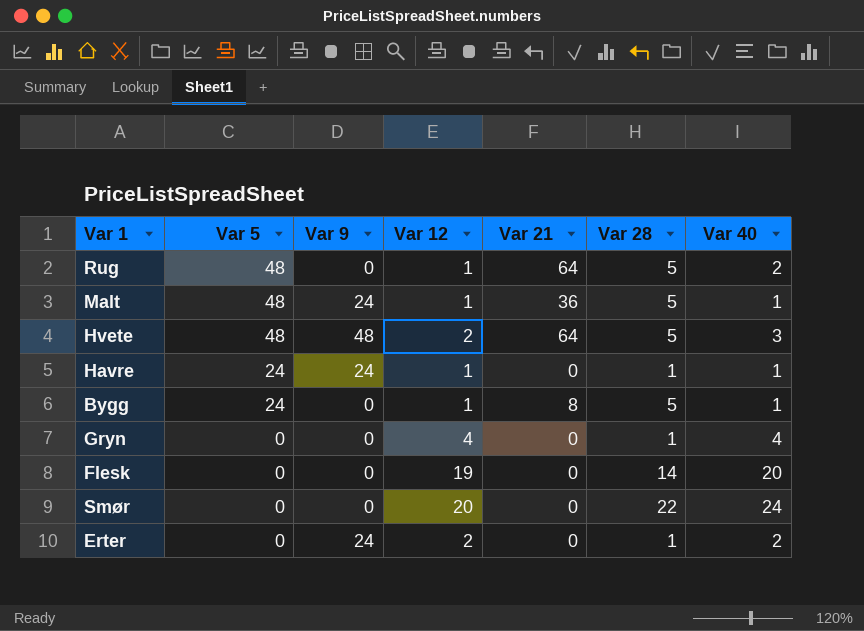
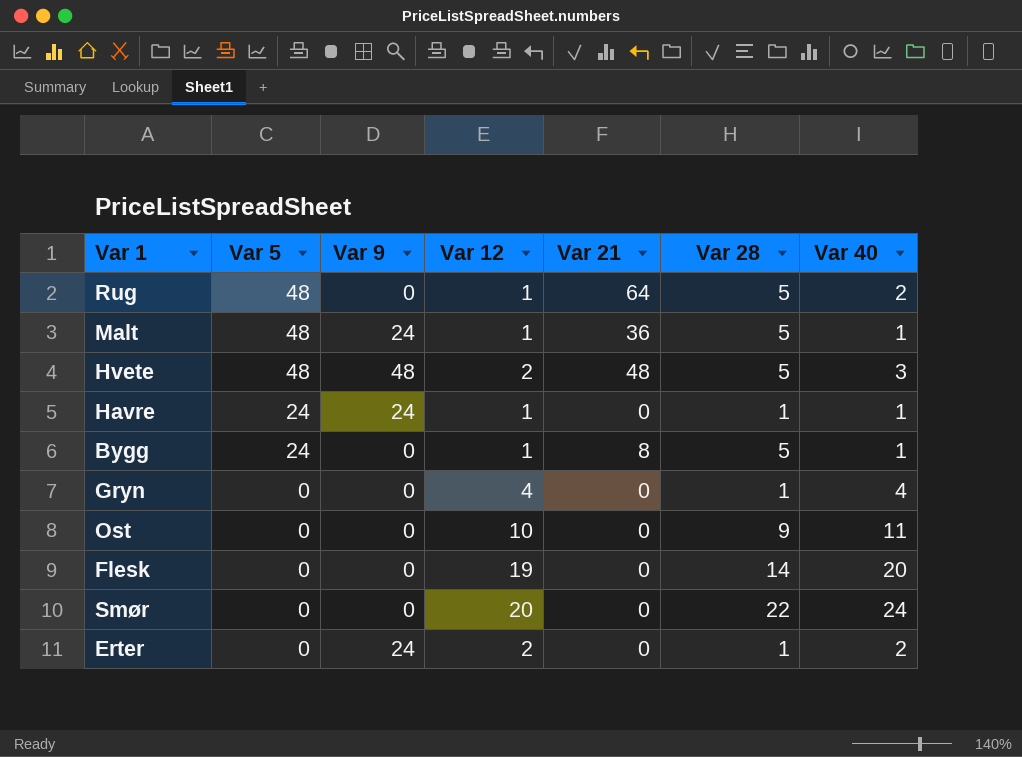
Hvete | Var 21: 64 -> 48
row Ost: none -> 0 | 0 | 10 | 0 | 9 | 11

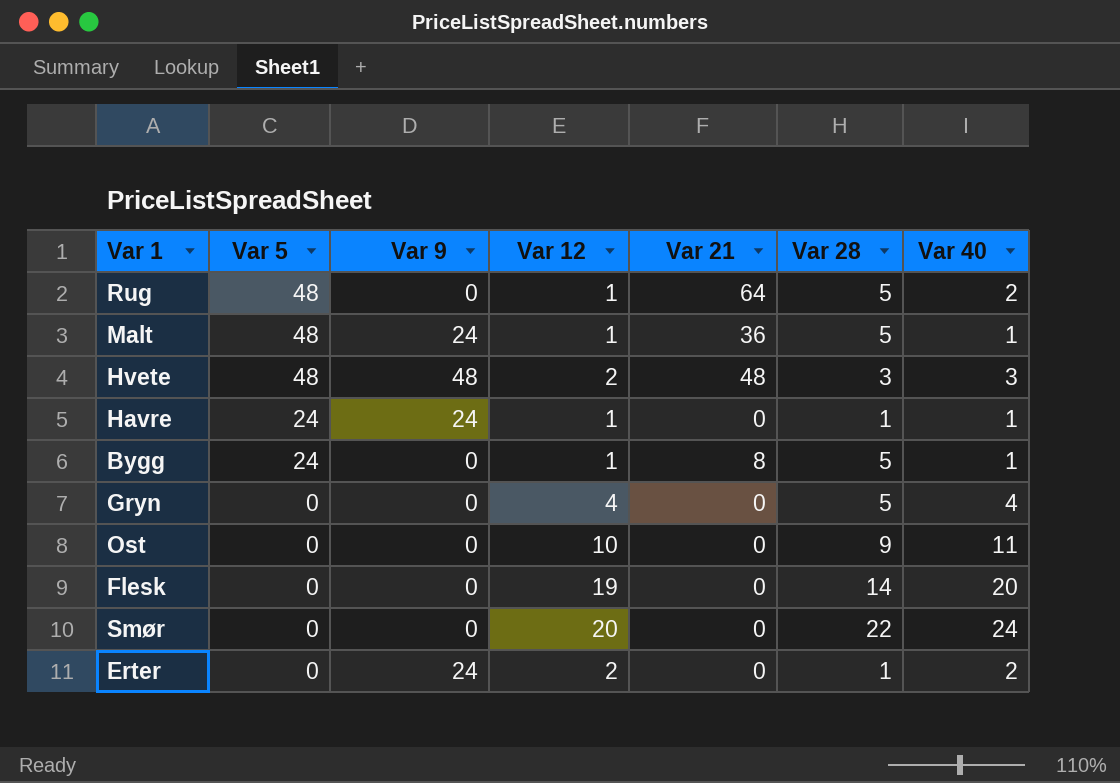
Hvete | Var 28: 5 -> 3
Gryn | Var 28: 1 -> 5

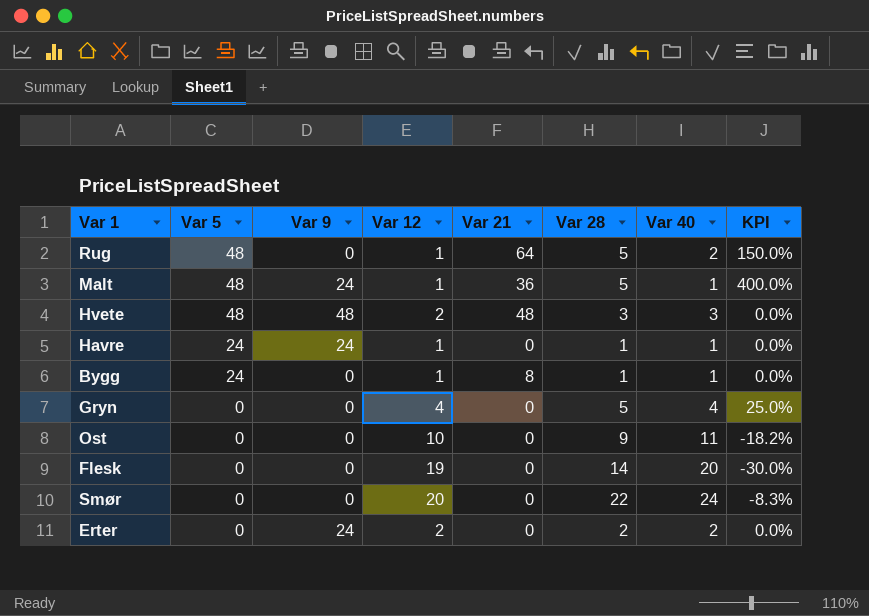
column KPI | formula: none -> ([Var 28] - [Var 40]) / [Var 40]
Bygg | Var 28: 5 -> 1
Erter | Var 28: 1 -> 2

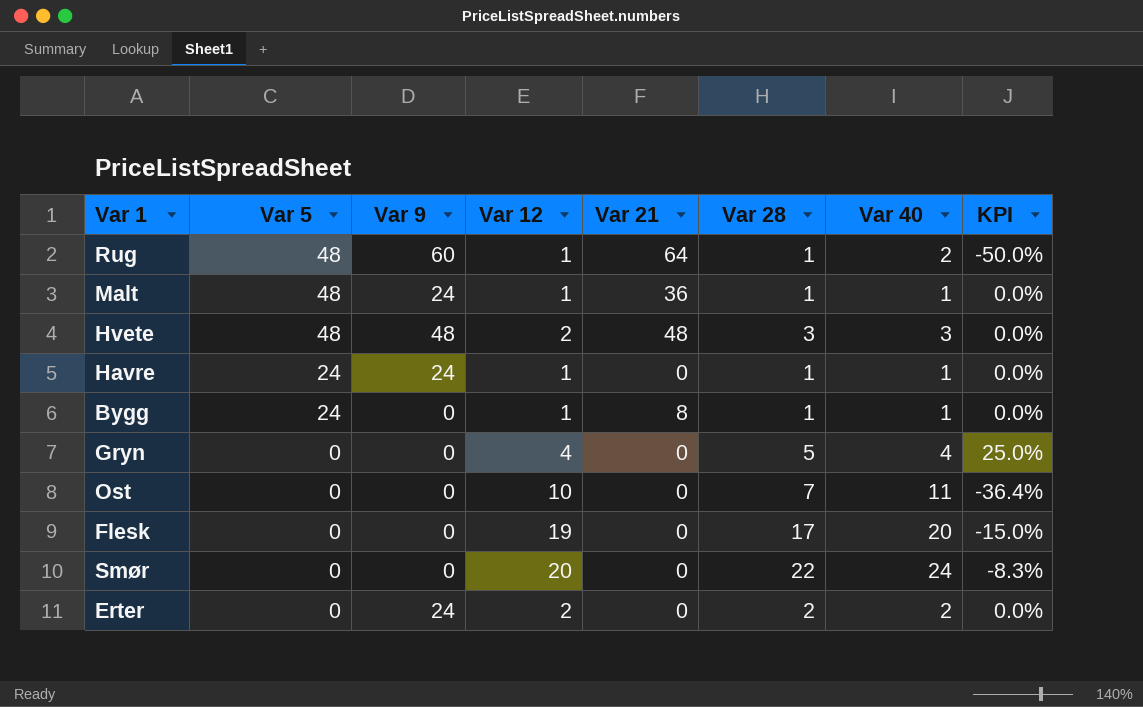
Rug | Var 9: 0 -> 60
Rug | Var 28: 5 -> 1
Rug | KPI: 150.0% -> -50.0%
Malt | Var 28: 5 -> 1
Malt | KPI: 400.0% -> 0.0%
Ost | Var 28: 9 -> 7
Ost | KPI: -18.2% -> -36.4%
Flesk | Var 28: 14 -> 17
Flesk | KPI: -30.0% -> -15.0%

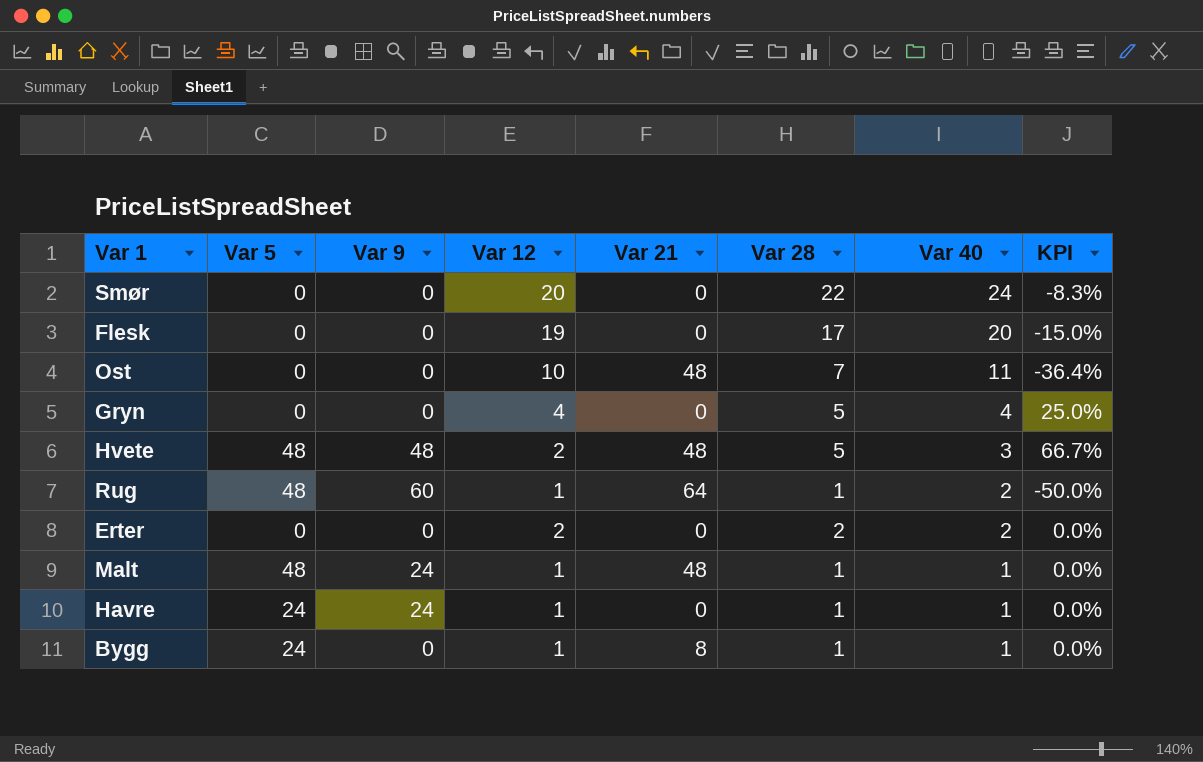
row order: Var 5 descending -> Var 40 descending
Ost | Var 21: 0 -> 48
Hvete | Var 28: 3 -> 5
Hvete | KPI: 0.0% -> 66.7%
Erter | Var 9: 24 -> 0
Malt | Var 21: 36 -> 48

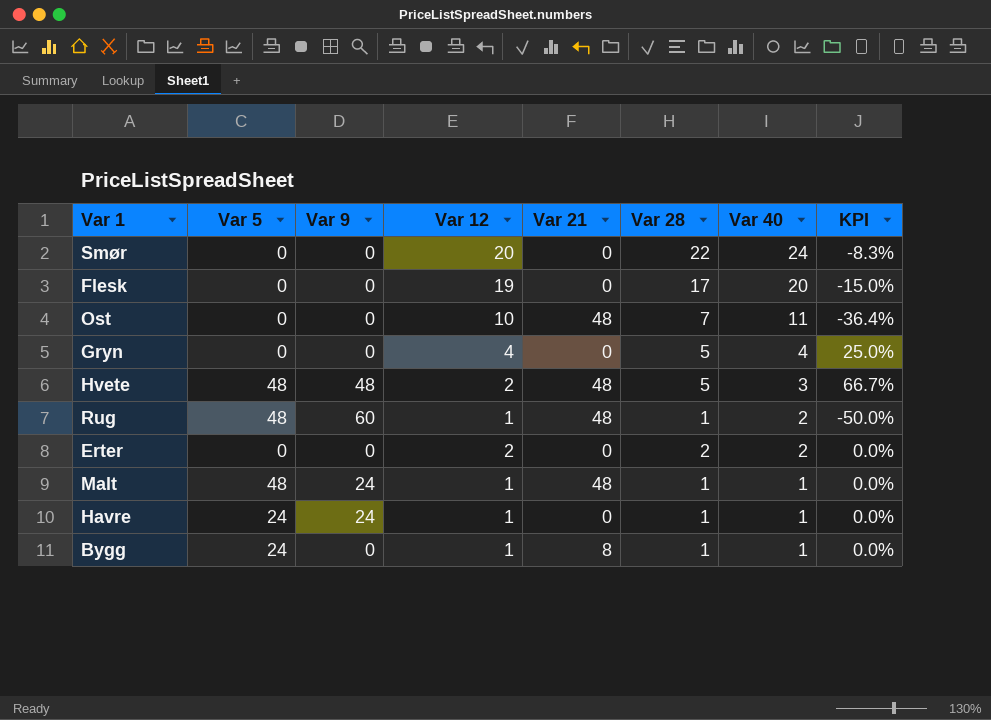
Rug | Var 21: 64 -> 48

